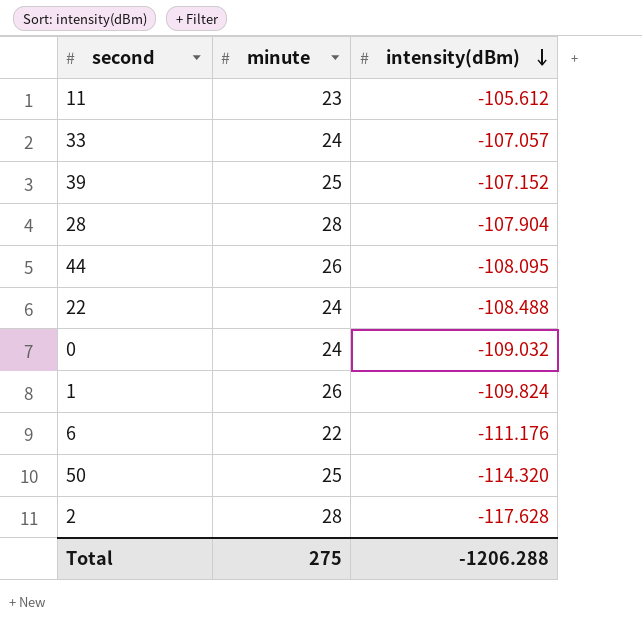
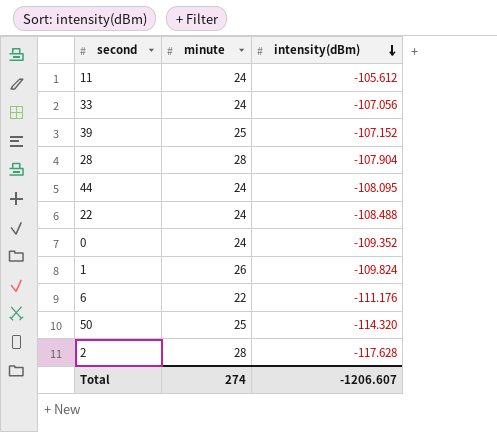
11 | minute: 23 -> 24
33 | intensity(dBm): -107.057 -> -107.056
44 | minute: 26 -> 24
0 | intensity(dBm): -109.032 -> -109.352
Total | minute: 275 -> 274
Total | intensity(dBm): -1206.288 -> -1206.607

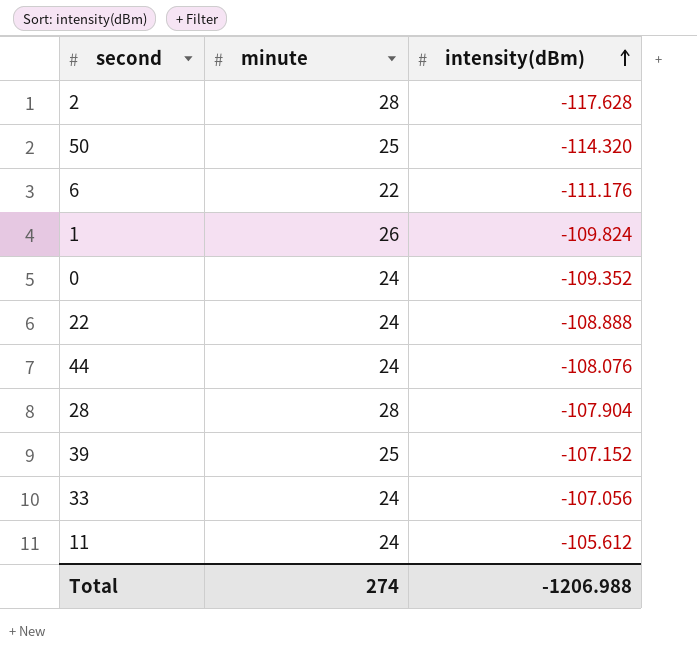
row order: intensity(dBm) descending -> intensity(dBm) ascending
22 | intensity(dBm): -108.488 -> -108.888
44 | intensity(dBm): -108.095 -> -108.076
Total | intensity(dBm): -1206.607 -> -1206.988

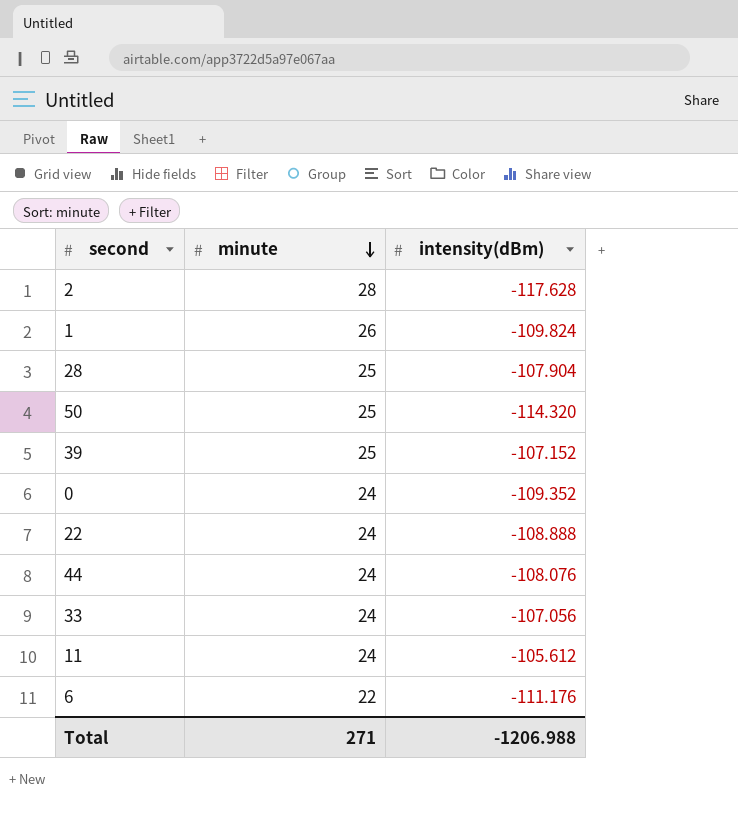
row order: intensity(dBm) ascending -> minute descending
28 | minute: 28 -> 25
Total | minute: 274 -> 271

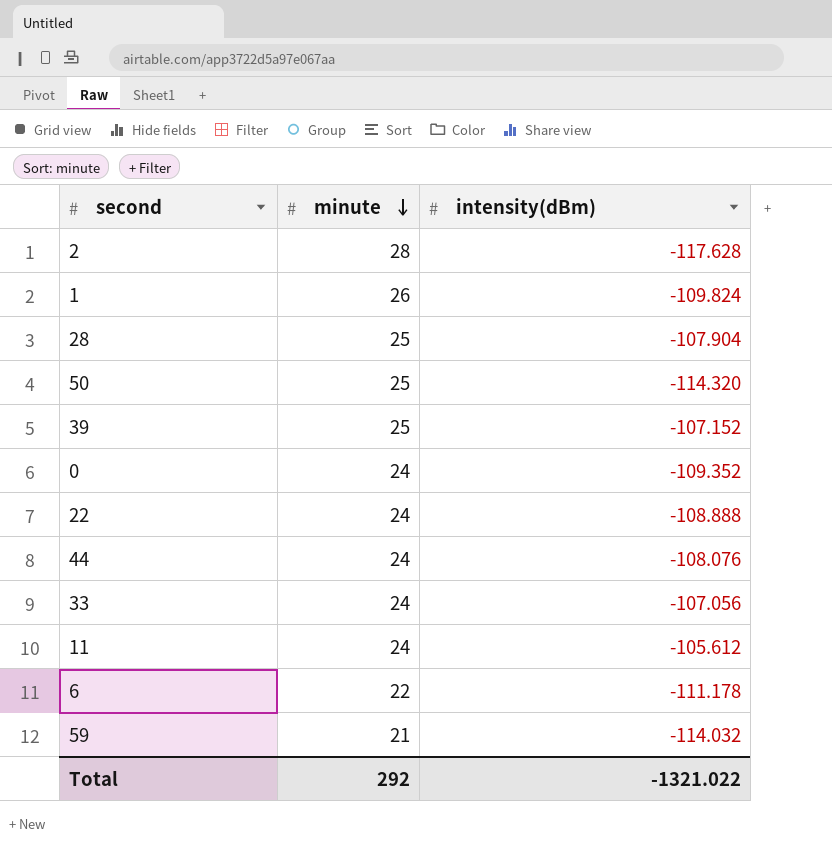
6 | intensity(dBm): -111.176 -> -111.178
row 59: none -> 21 | -114.032
Total | minute: 271 -> 292
Total | intensity(dBm): -1206.988 -> -1321.022

